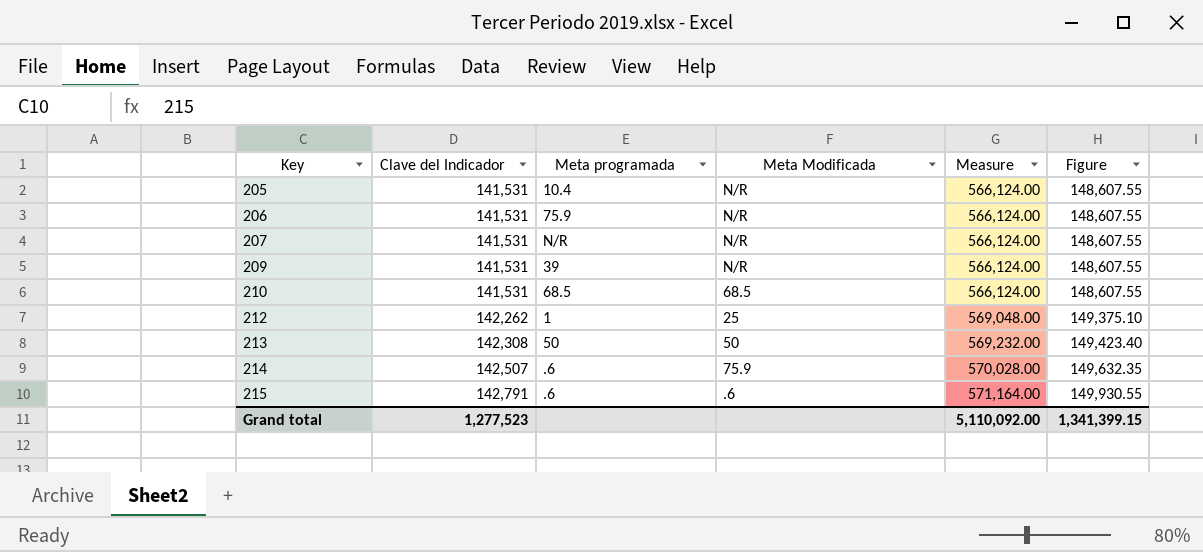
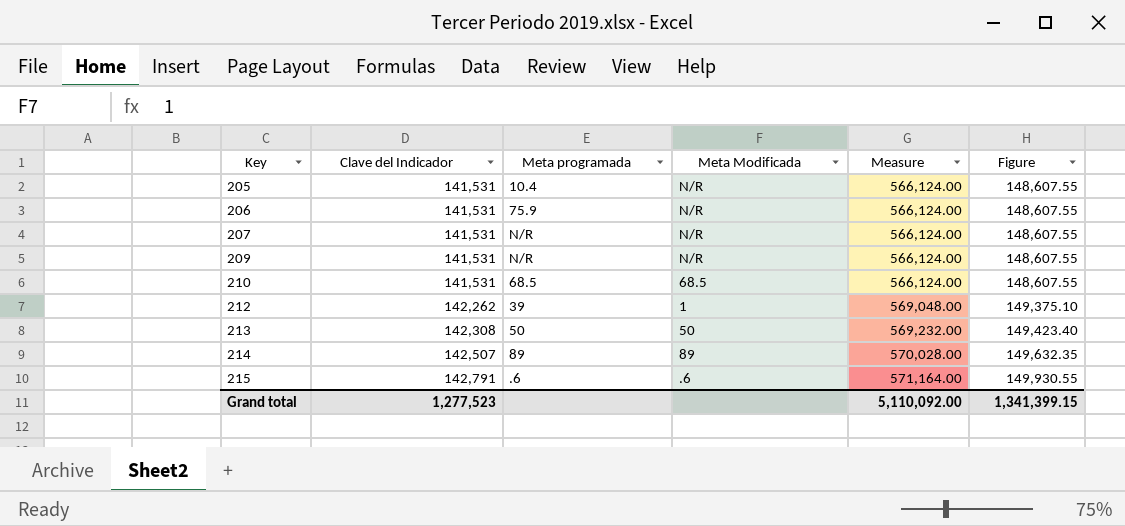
209 | Meta programada: 39 -> N/R
212 | Meta programada: 1 -> 39
212 | Meta Modificada: 25 -> 1
214 | Meta programada: .6 -> 89
214 | Meta Modificada: 75.9 -> 89

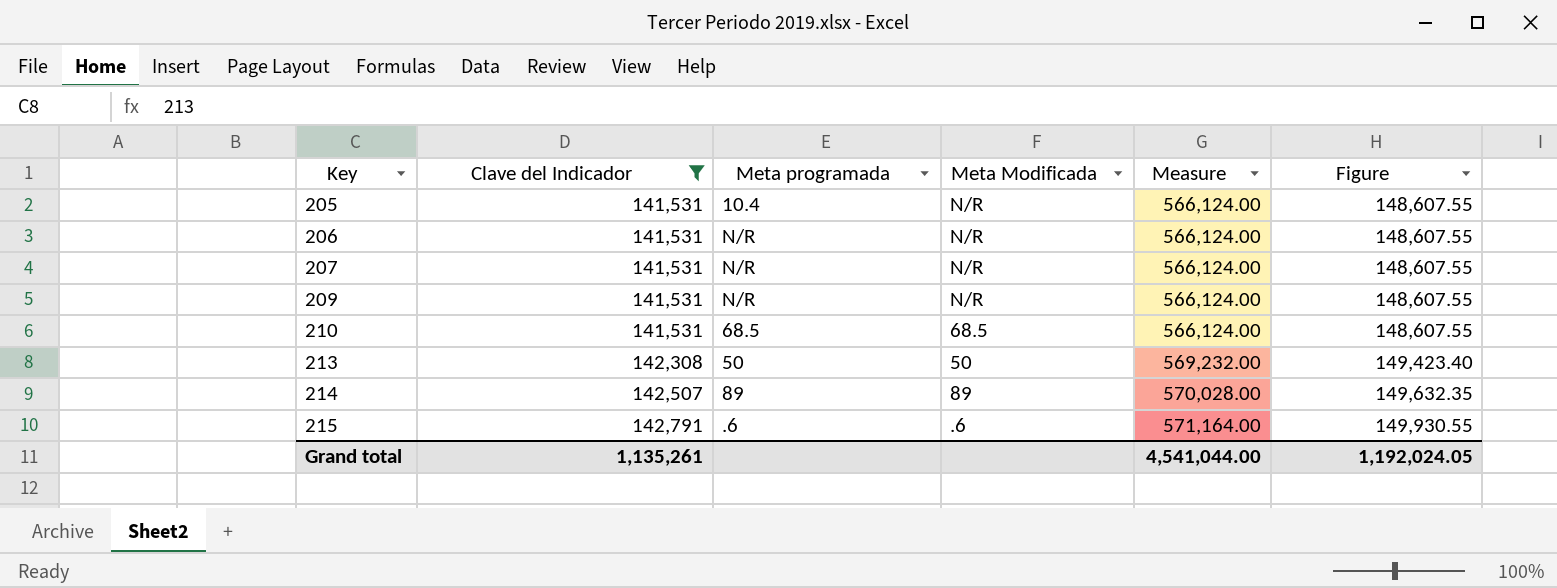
filter: none -> Clave del Indicador != 142,262
206 | Meta programada: 75.9 -> N/R
Grand total | Clave del Indicador: 1,277,523 -> 1,135,261
Grand total | Measure: 5,110,092.00 -> 4,541,044.00
Grand total | Figure: 1,341,399.15 -> 1,192,024.05

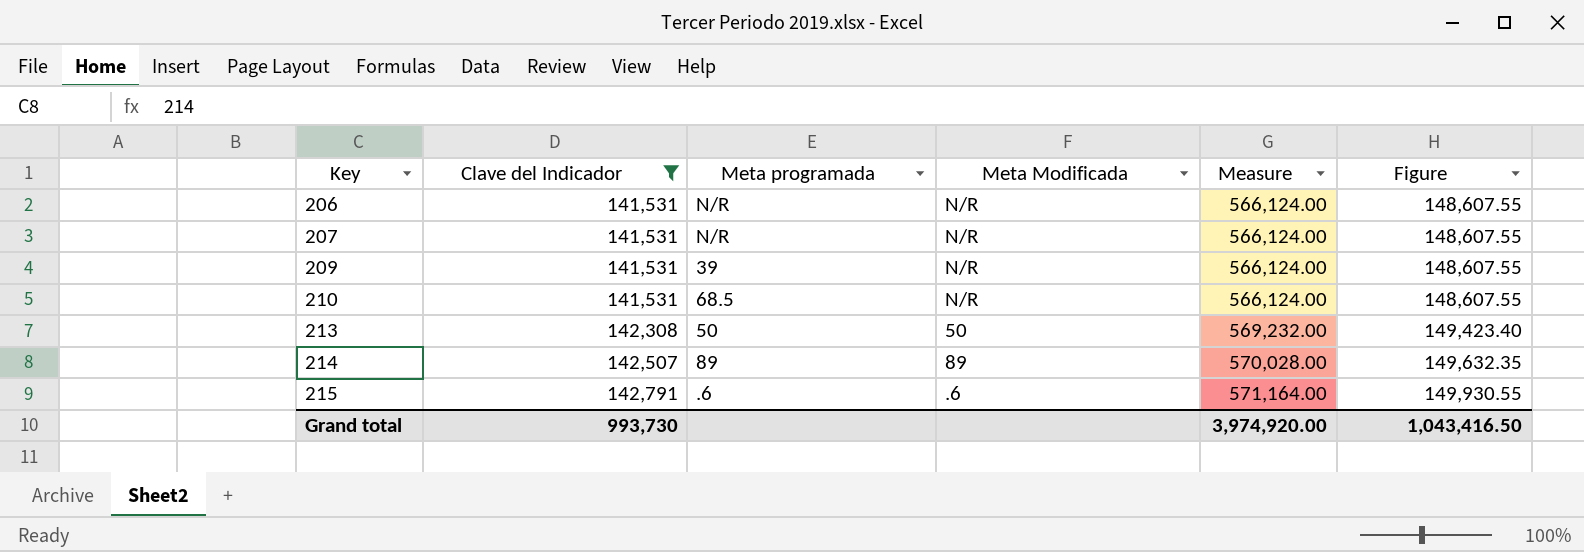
row 205: 141,531 | 10.4 | N/R | 566,124.00 | 148,607.55 -> none
209 | Meta programada: N/R -> 39
210 | Meta Modificada: 68.5 -> N/R
Grand total | Clave del Indicador: 1,135,261 -> 993,730
Grand total | Measure: 4,541,044.00 -> 3,974,920.00
Grand total | Figure: 1,192,024.05 -> 1,043,416.50

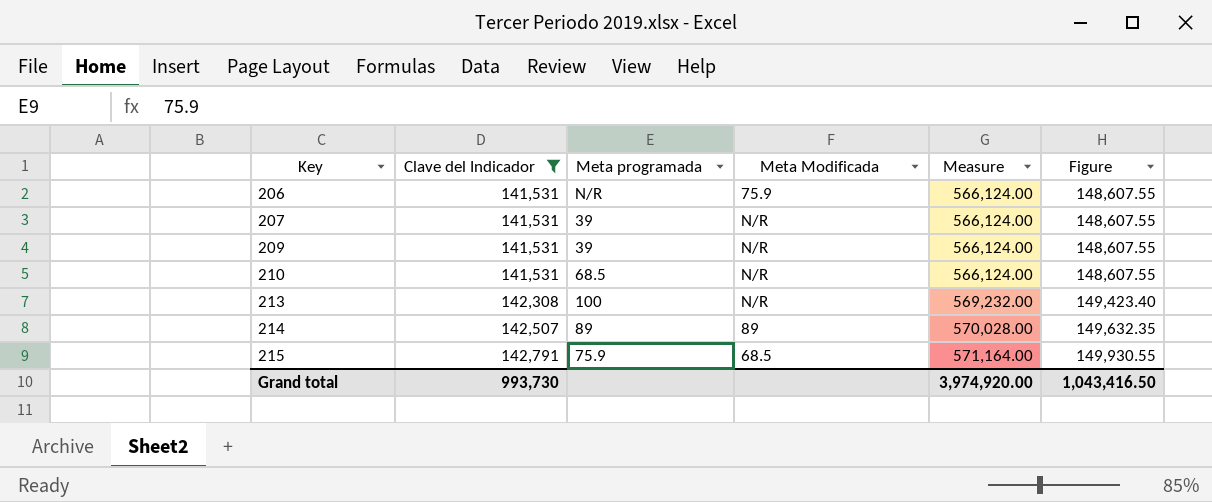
206 | Meta Modificada: N/R -> 75.9
207 | Meta programada: N/R -> 39
213 | Meta programada: 50 -> 100
213 | Meta Modificada: 50 -> N/R
215 | Meta programada: .6 -> 75.9
215 | Meta Modificada: .6 -> 68.5

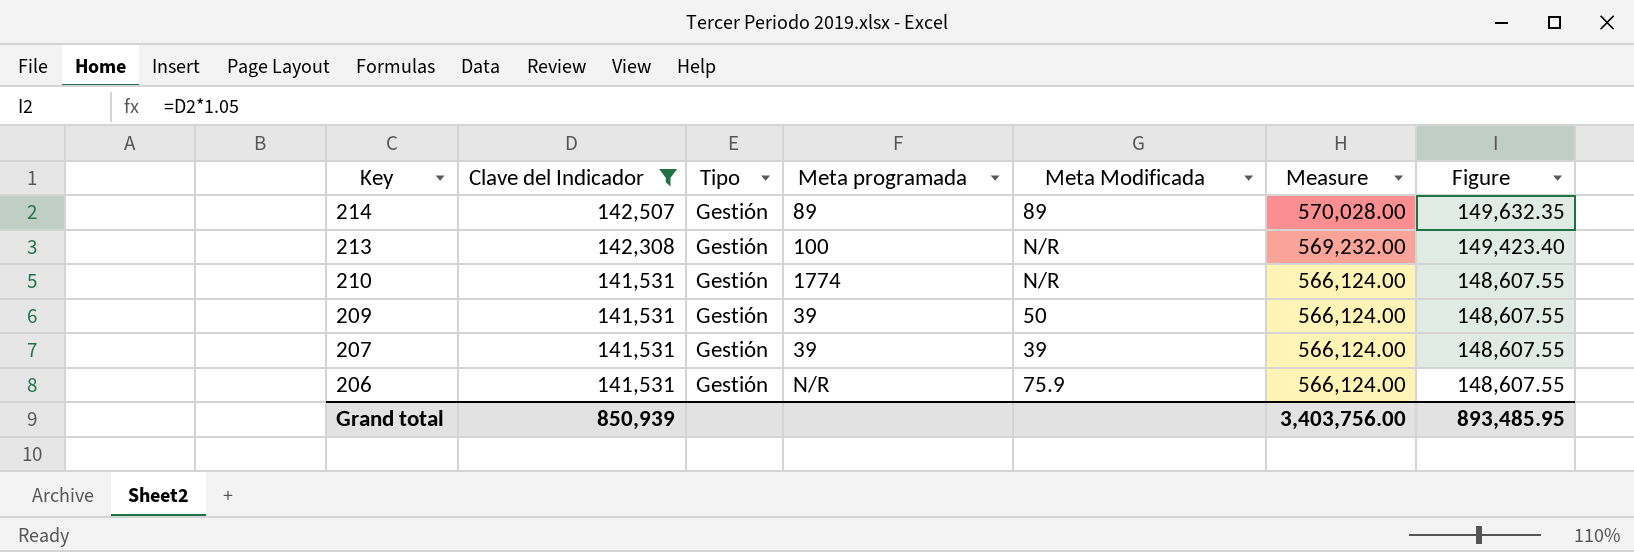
row order: Key ascending -> Key descending
column Tipo | position: none -> 3
row 215: 142,791 | 75.9 | 68.5 | 571,164.00 | 149,930.55 -> none
210 | Meta programada: 68.5 -> 1774
209 | Meta Modificada: N/R -> 50
207 | Meta Modificada: N/R -> 39
Grand total | Clave del Indicador: 993,730 -> 850,939
Grand total | Measure: 3,974,920.00 -> 3,403,756.00
Grand total | Figure: 1,043,416.50 -> 893,485.95

